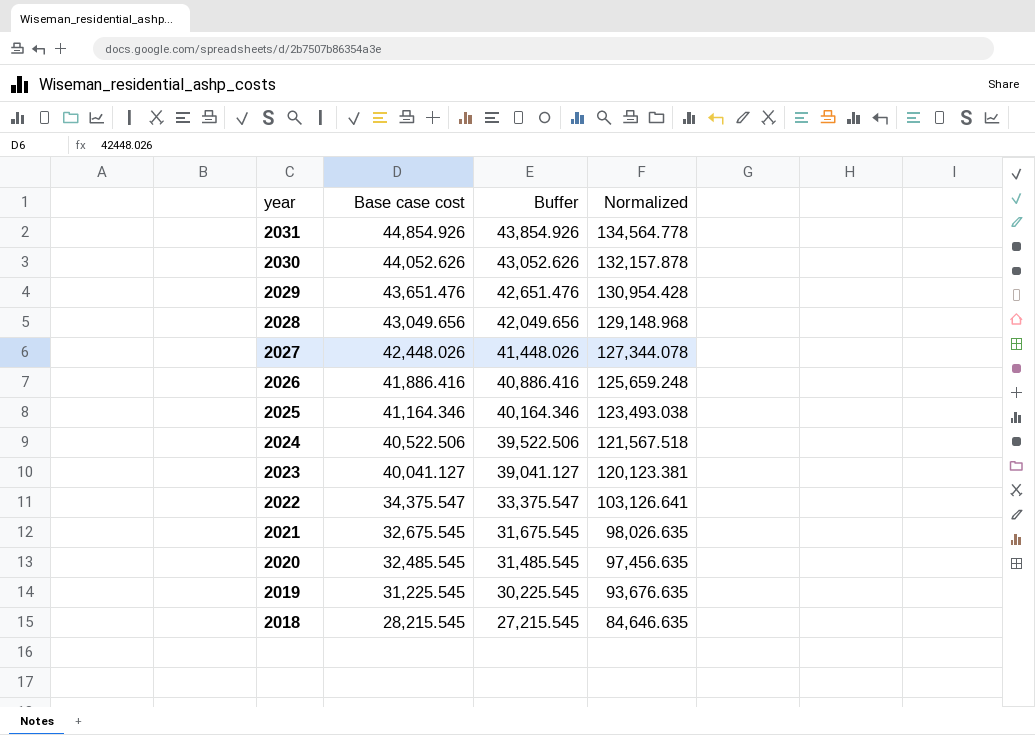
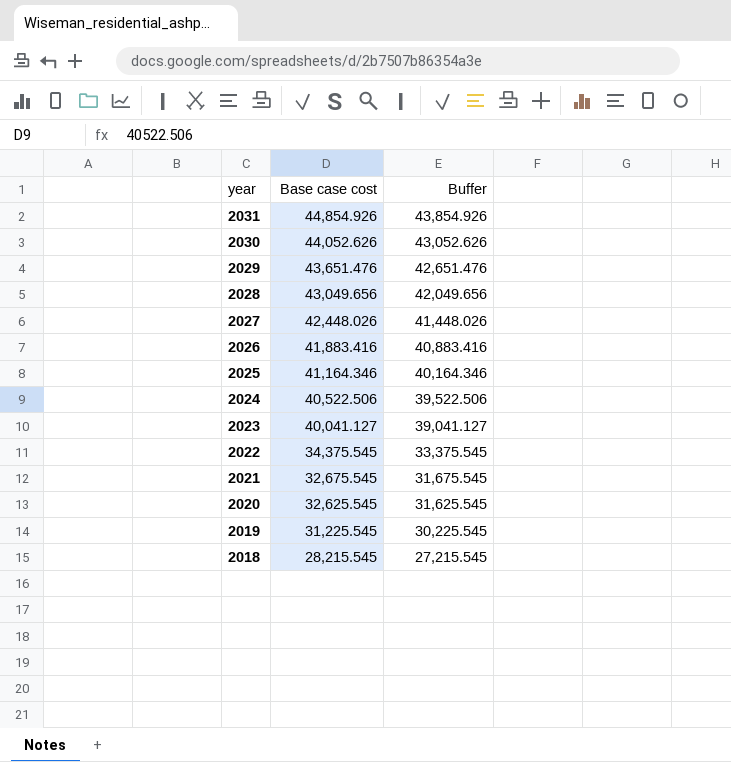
column Normalized | formula: [Base case cost] * 3 -> none
2026 | Base case cost: 41,886.416 -> 41,883.416
2026 | Buffer: 40,886.416 -> 40,883.416
2022 | Base case cost: 34,375.547 -> 34,375.545
2022 | Buffer: 33,375.547 -> 33,375.545
2020 | Base case cost: 32,485.545 -> 32,625.545
2020 | Buffer: 31,485.545 -> 31,625.545

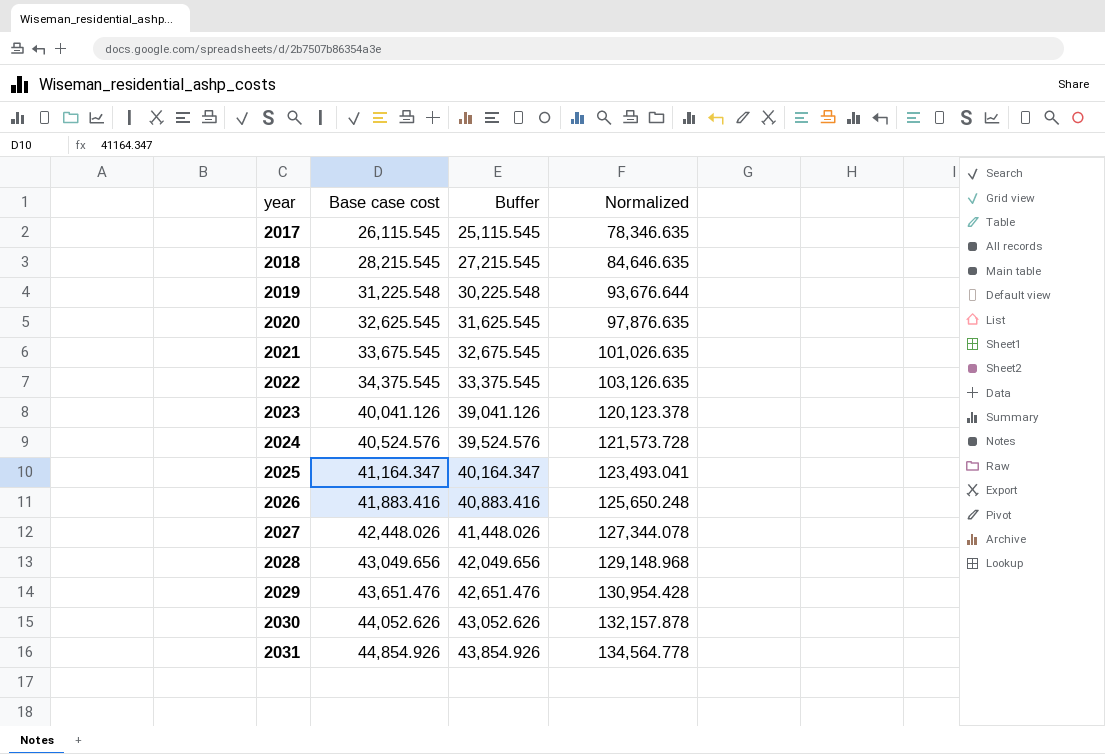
row order: year descending -> year ascending
column Normalized | formula: none -> [Base case cost] * 3
row 2017: none -> 26,115.545 | 25,115.545 | 78,346.635
2019 | Base case cost: 31,225.545 -> 31,225.548
2019 | Buffer: 30,225.545 -> 30,225.548
2021 | Base case cost: 32,675.545 -> 33,675.545
2021 | Buffer: 31,675.545 -> 32,675.545
2023 | Base case cost: 40,041.127 -> 40,041.126
2023 | Buffer: 39,041.127 -> 39,041.126
2024 | Base case cost: 40,522.506 -> 40,524.576
2024 | Buffer: 39,522.506 -> 39,524.576
2025 | Base case cost: 41,164.346 -> 41,164.347
2025 | Buffer: 40,164.346 -> 40,164.347

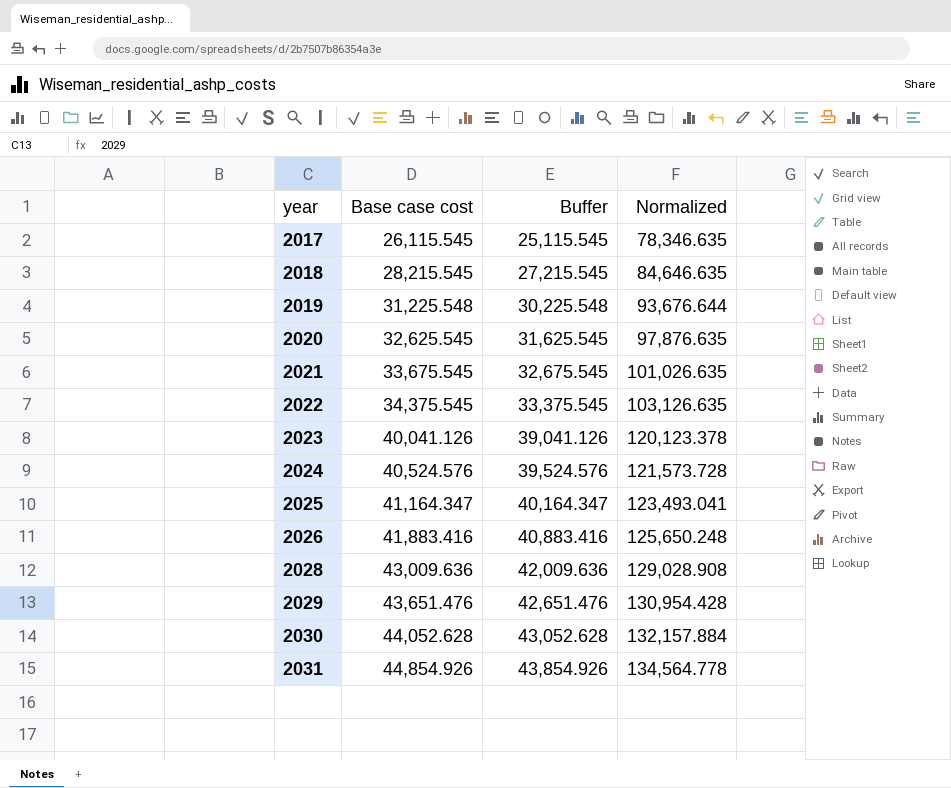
row 2027: 42,448.026 | 41,448.026 | 127,344.078 -> none
2028 | Base case cost: 43,049.656 -> 43,009.636
2028 | Buffer: 42,049.656 -> 42,009.636
2028 | Normalized: 129,148.968 -> 129,028.908
2030 | Base case cost: 44,052.626 -> 44,052.628
2030 | Buffer: 43,052.626 -> 43,052.628
2030 | Normalized: 132,157.878 -> 132,157.884

